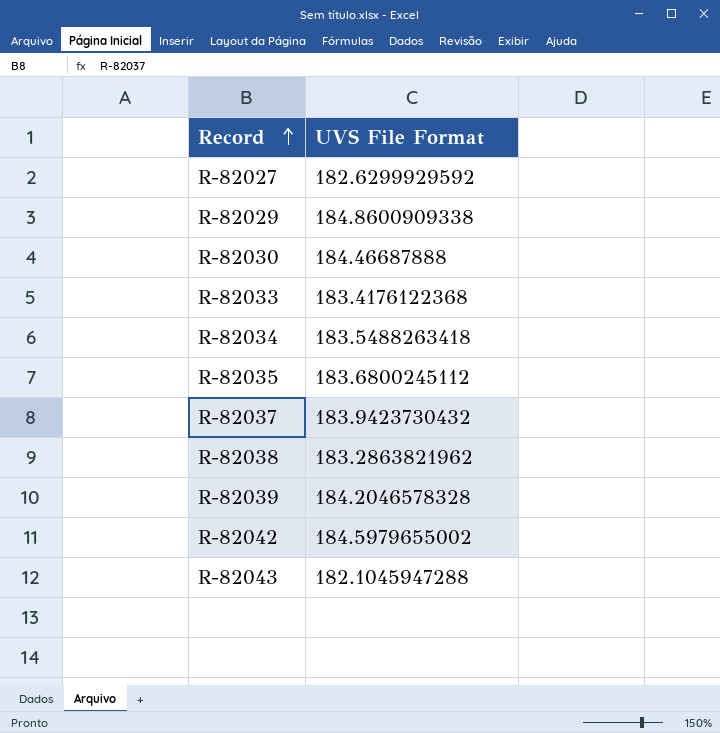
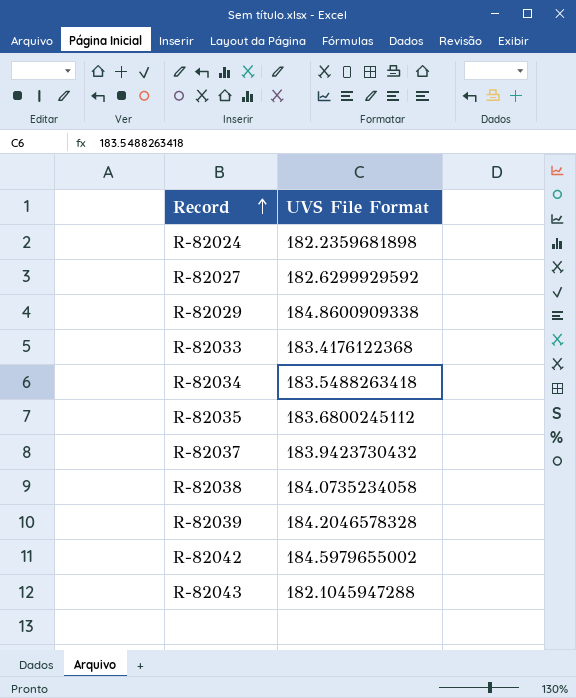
row R-82030: 184.46687888 -> none
row R-82024: none -> 182.2359681898
R-82038 | UVS File Format: 183.2863821962 -> 184.0735234058

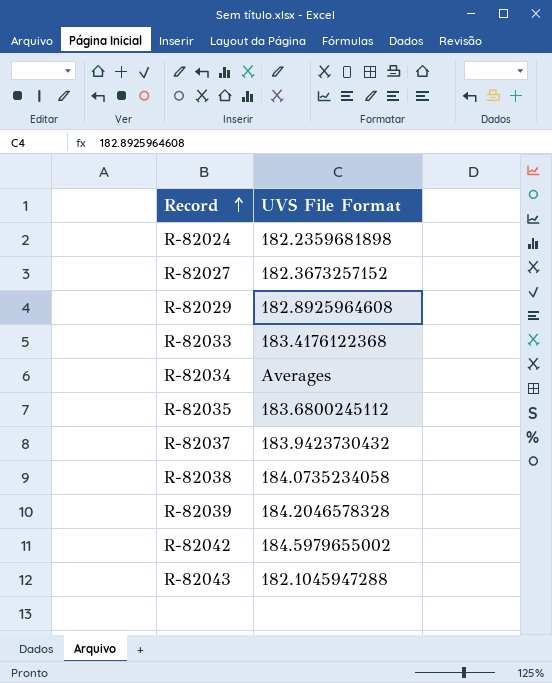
R-82027 | UVS File Format: 182.6299929592 -> 182.3673257152
R-82029 | UVS File Format: 184.8600909338 -> 182.8925964608
R-82034 | UVS File Format: 183.5488263418 -> Averages

